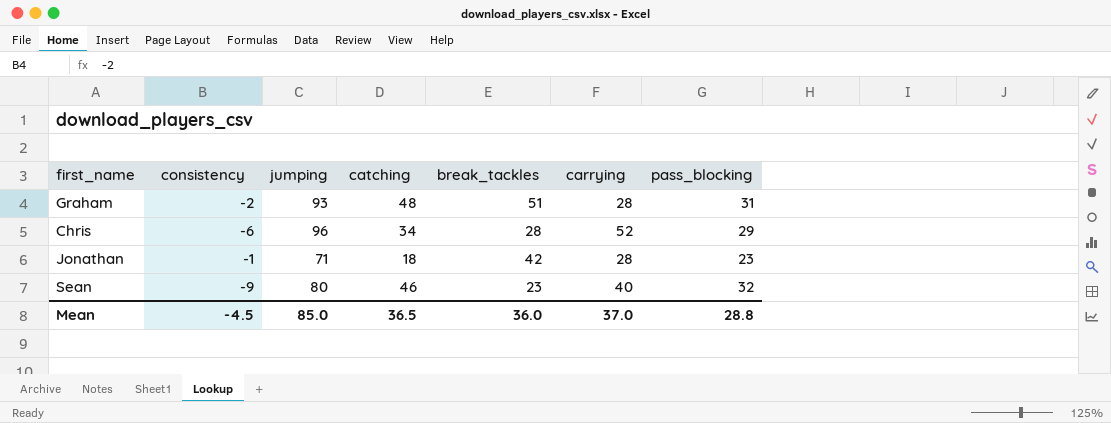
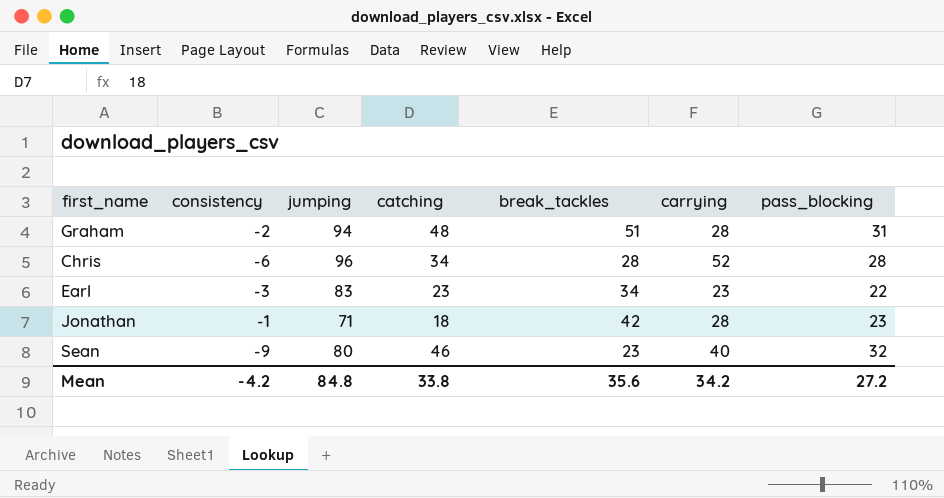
Graham | jumping: 93 -> 94
Chris | pass_blocking: 29 -> 28
row Earl: none -> -3 | 83 | 23 | 34 | 23 | 22
Mean | consistency: -4.5 -> -4.2
Mean | jumping: 85.0 -> 84.8
Mean | catching: 36.5 -> 33.8
Mean | break_tackles: 36.0 -> 35.6
Mean | carrying: 37.0 -> 34.2
Mean | pass_blocking: 28.8 -> 27.2

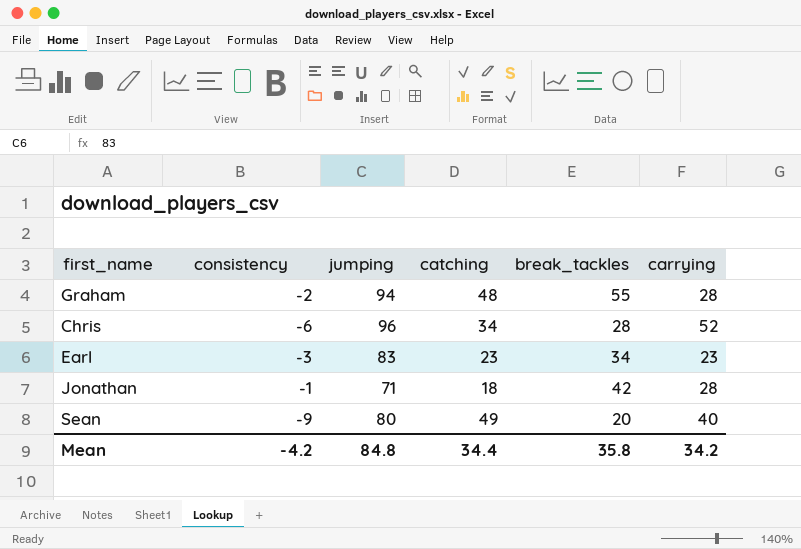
column pass_blocking | position: 7 -> none
Graham | break_tackles: 51 -> 55
Sean | catching: 46 -> 49
Sean | break_tackles: 23 -> 20
Mean | catching: 33.8 -> 34.4
Mean | break_tackles: 35.6 -> 35.8

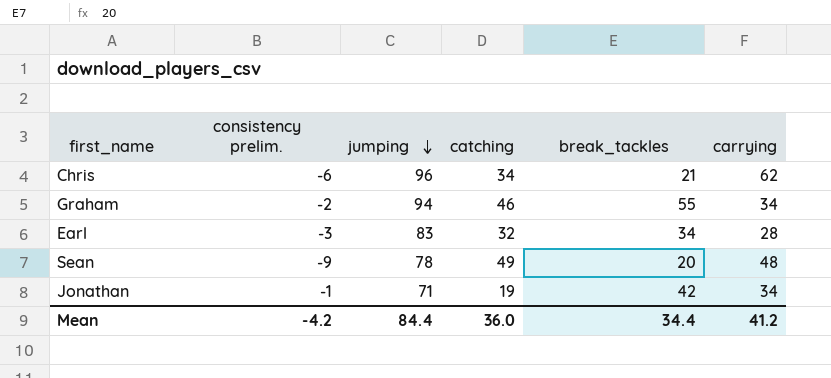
row order: none -> jumping descending
column name: consistency -> consistency prelim.
Chris | break_tackles: 28 -> 21
Chris | carrying: 52 -> 62
Graham | catching: 48 -> 46
Graham | carrying: 28 -> 34
Earl | catching: 23 -> 32
Earl | carrying: 23 -> 28
Sean | jumping: 80 -> 78
Sean | carrying: 40 -> 48
Jonathan | catching: 18 -> 19
Jonathan | carrying: 28 -> 34
Mean | jumping: 84.8 -> 84.4
Mean | catching: 34.4 -> 36.0
Mean | break_tackles: 35.8 -> 34.4
Mean | carrying: 34.2 -> 41.2

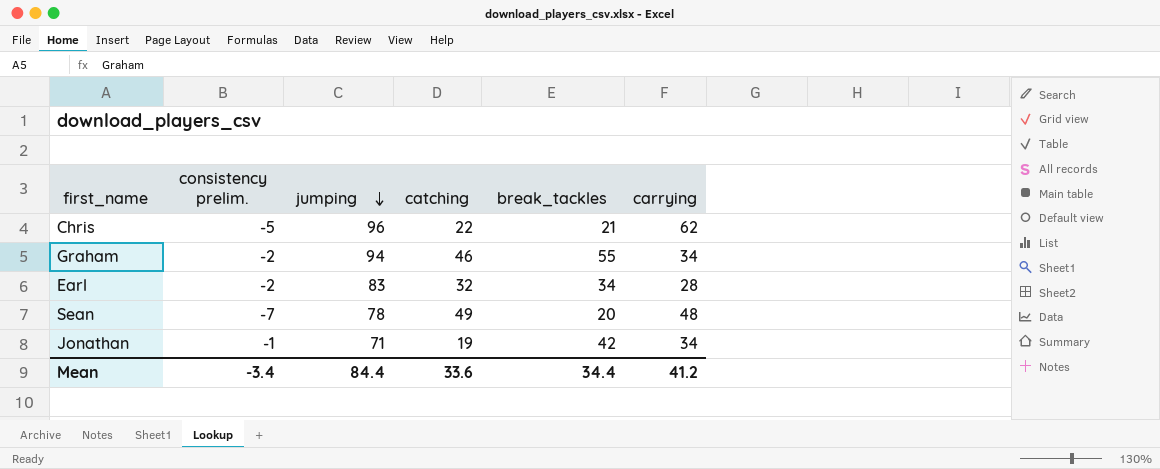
Chris | consistency prelim.: -6 -> -5
Chris | catching: 34 -> 22
Earl | consistency prelim.: -3 -> -2
Sean | consistency prelim.: -9 -> -7
Mean | consistency prelim.: -4.2 -> -3.4
Mean | catching: 36.0 -> 33.6

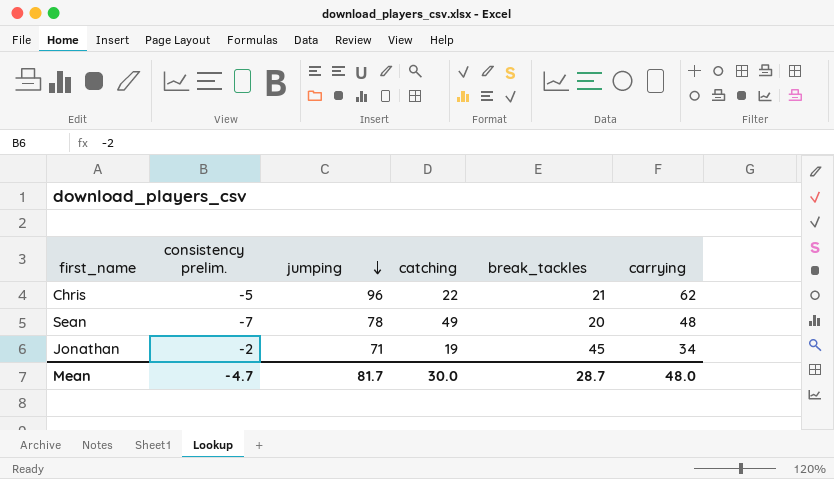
row Graham: -2 | 94 | 46 | 55 | 34 -> none
row Earl: -2 | 83 | 32 | 34 | 28 -> none
Jonathan | consistency prelim.: -1 -> -2
Jonathan | break_tackles: 42 -> 45
Mean | consistency prelim.: -3.4 -> -4.7
Mean | jumping: 84.4 -> 81.7
Mean | catching: 33.6 -> 30.0
Mean | break_tackles: 34.4 -> 28.7
Mean | carrying: 41.2 -> 48.0

